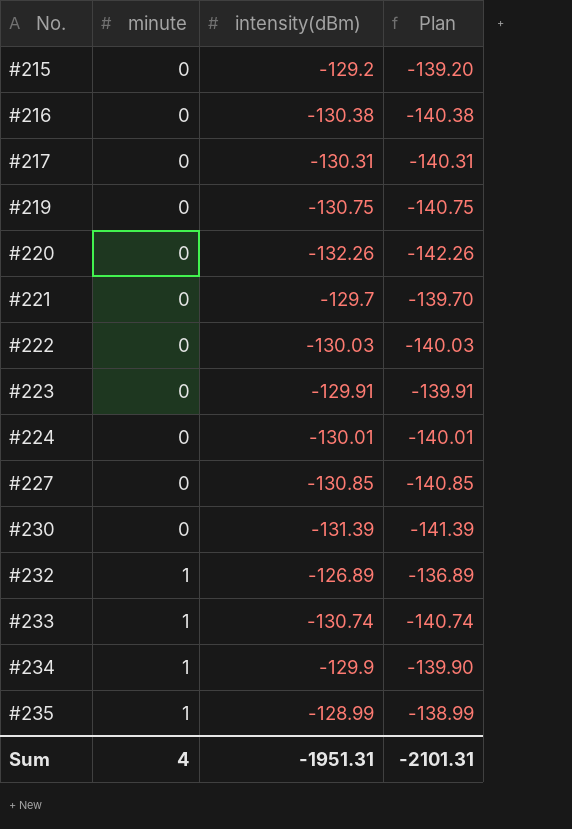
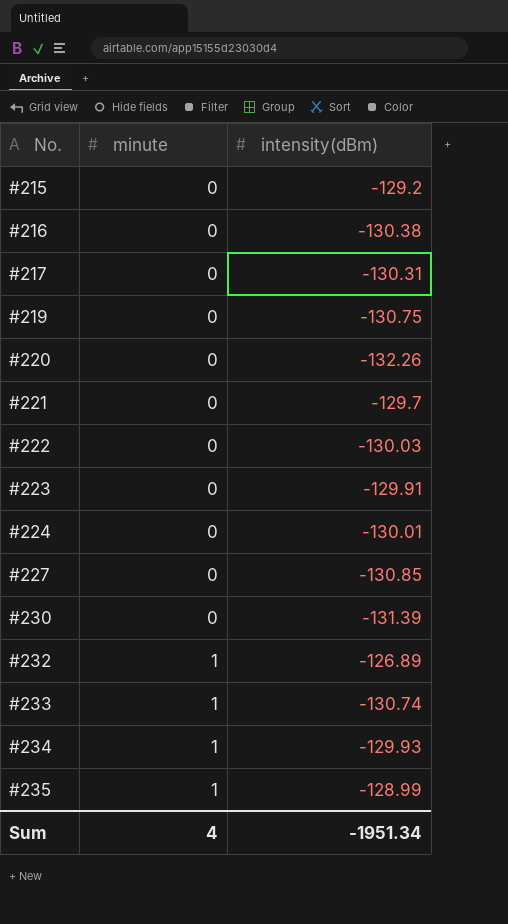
column Plan | formula: [intensity(dBm)] - 10 -> none
#234 | intensity(dBm): -129.9 -> -129.93
Sum | intensity(dBm): -1951.31 -> -1951.34

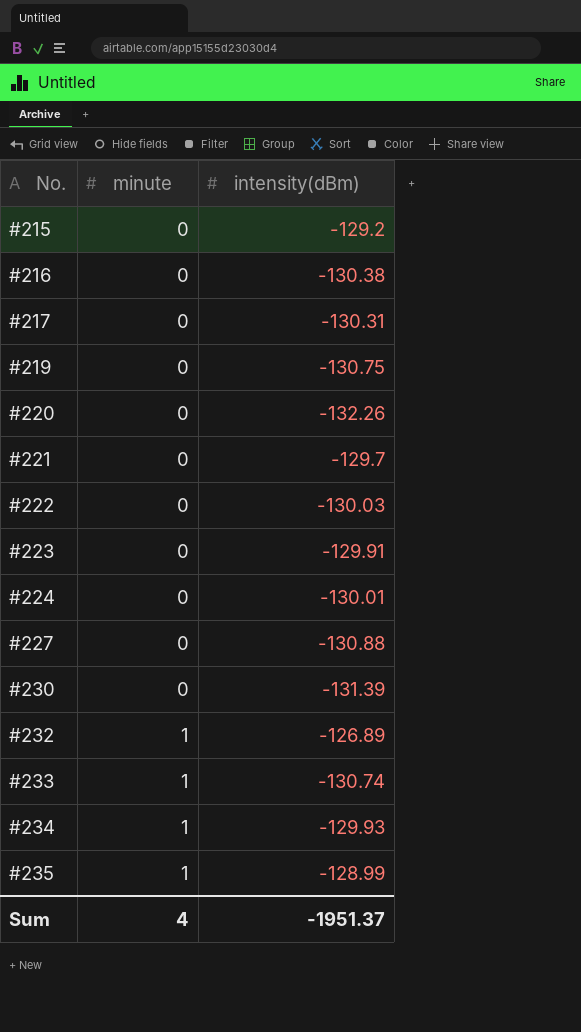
#227 | intensity(dBm): -130.85 -> -130.88
Sum | intensity(dBm): -1951.34 -> -1951.37

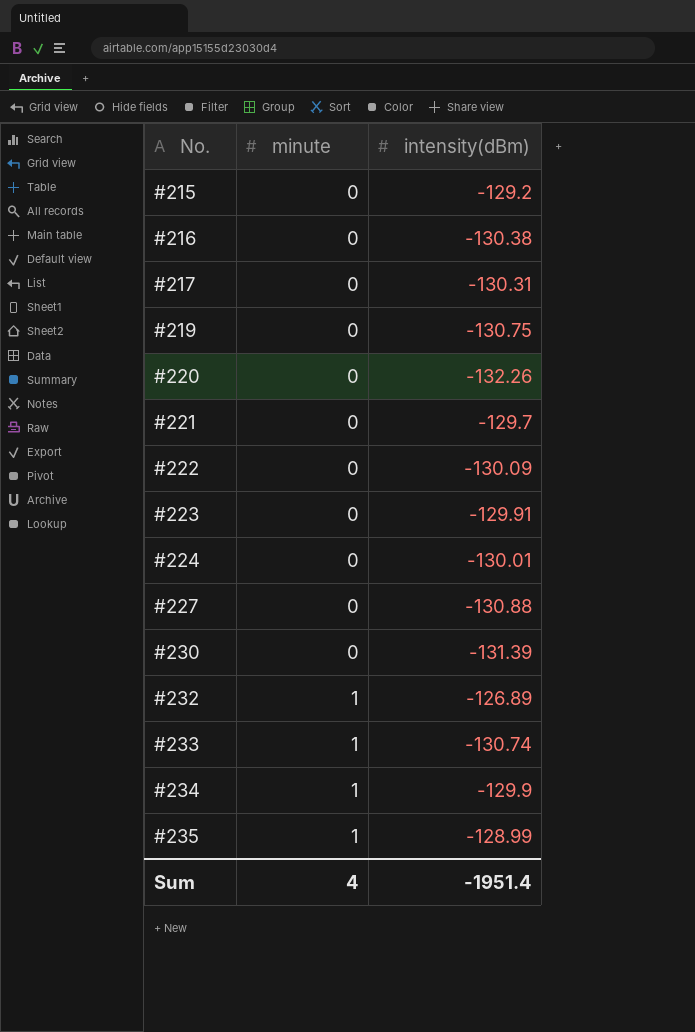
#222 | intensity(dBm): -130.03 -> -130.09
#234 | intensity(dBm): -129.93 -> -129.9
Sum | intensity(dBm): -1951.37 -> -1951.4

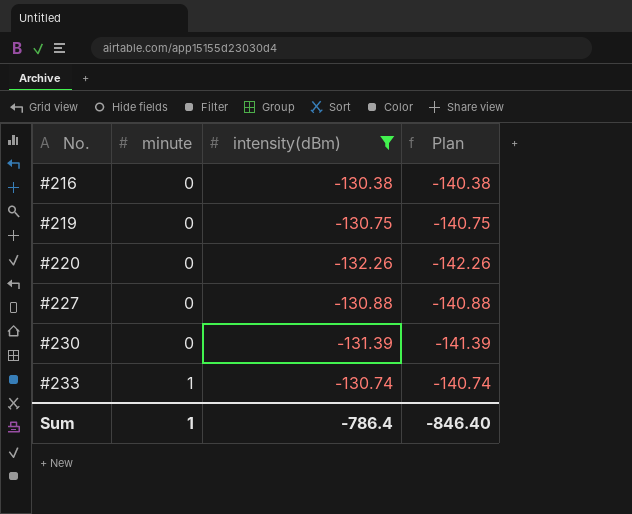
filter: none -> intensity(dBm) <= -130.38
column Plan | formula: none -> [intensity(dBm)] - 10
Sum | minute: 4 -> 1
Sum | intensity(dBm): -1951.4 -> -786.4

